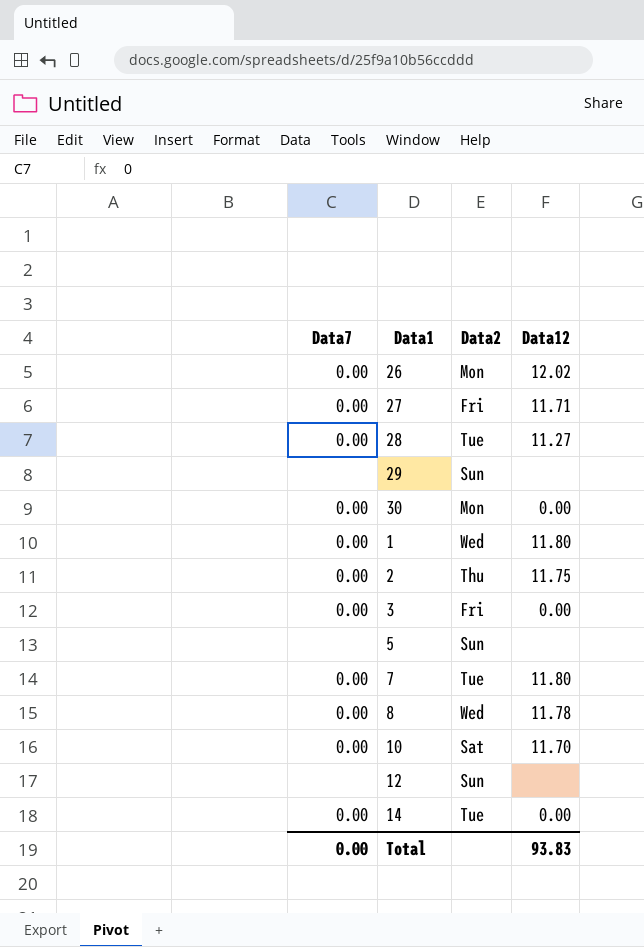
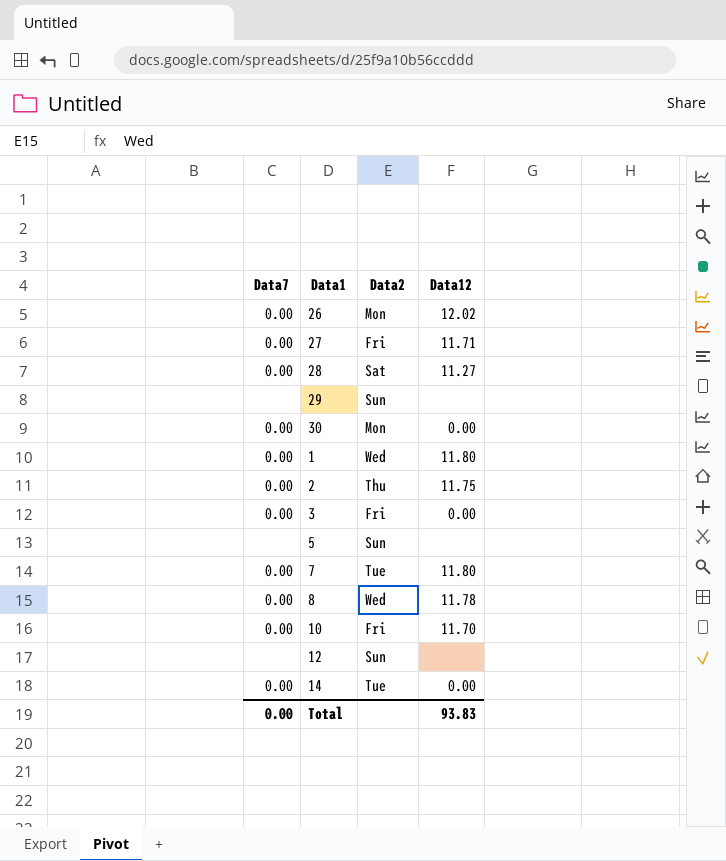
28 | Data2: Tue -> Sat
10 | Data2: Sat -> Fri

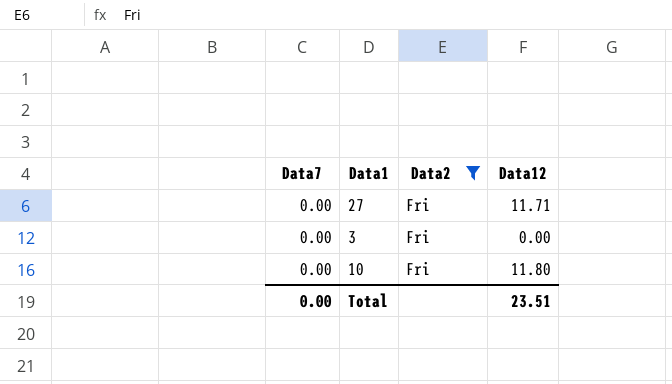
filter: none -> Data2 = Fri
10 | Data12: 11.70 -> 11.80
Total | Data12: 93.83 -> 23.51

